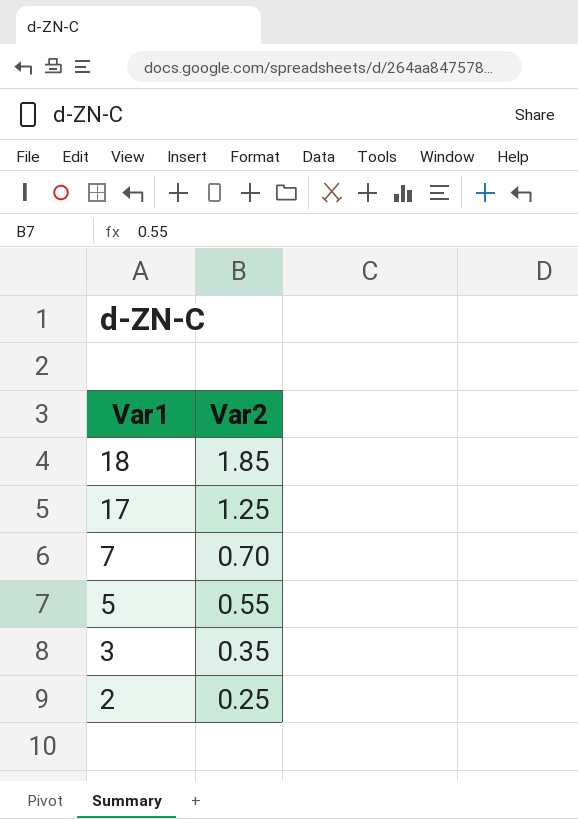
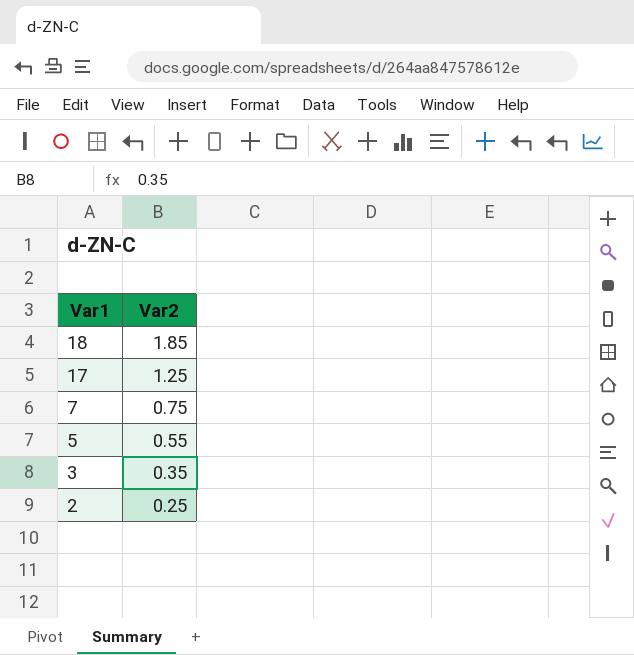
7 | Var2: 0.70 -> 0.75

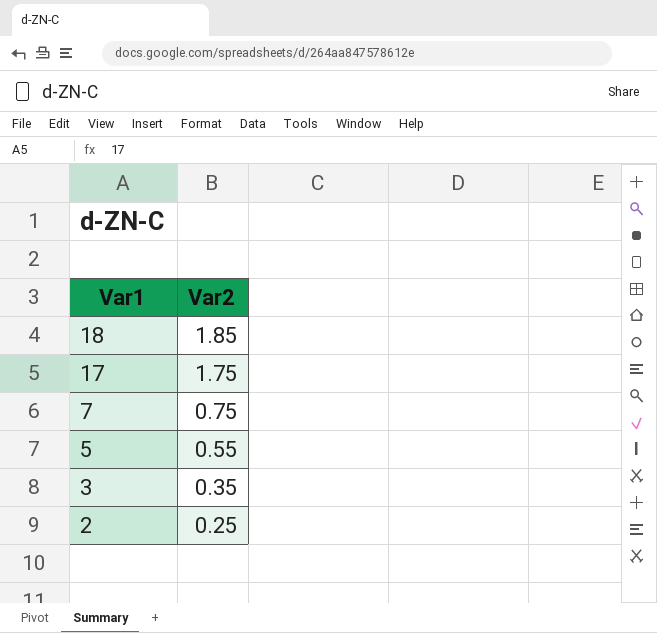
17 | Var2: 1.25 -> 1.75

